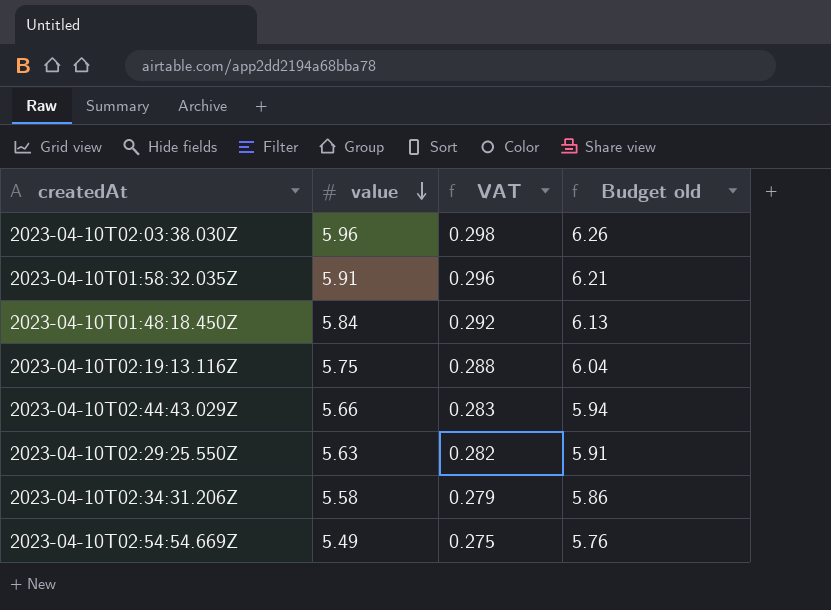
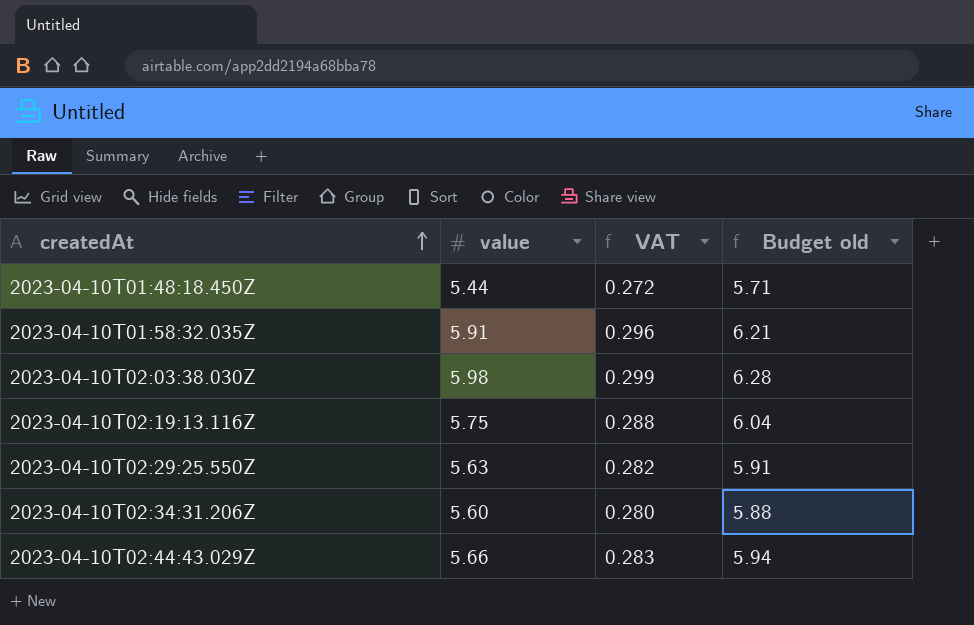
row order: value descending -> createdAt ascending
row 2023-04-10T02:54:54.669Z: 5.49 | 0.275 | 5.76 -> none
2023-04-10T01:48:18.450Z | value: 5.84 -> 5.44
2023-04-10T01:48:18.450Z | VAT: 0.292 -> 0.272
2023-04-10T01:48:18.450Z | Budget old: 6.13 -> 5.71
2023-04-10T02:03:38.030Z | value: 5.96 -> 5.98
2023-04-10T02:03:38.030Z | VAT: 0.298 -> 0.299
2023-04-10T02:03:38.030Z | Budget old: 6.26 -> 6.28
2023-04-10T02:34:31.206Z | value: 5.58 -> 5.60
2023-04-10T02:34:31.206Z | VAT: 0.279 -> 0.280
2023-04-10T02:34:31.206Z | Budget old: 5.86 -> 5.88

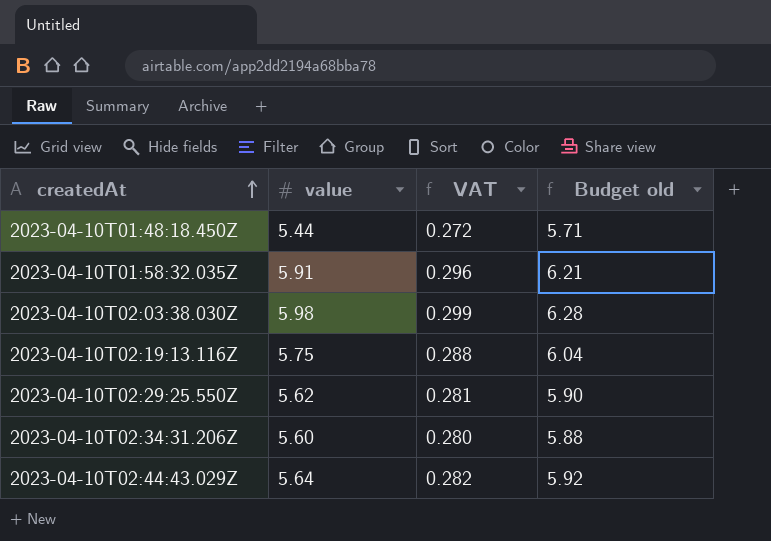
2023-04-10T02:29:25.550Z | value: 5.63 -> 5.62
2023-04-10T02:29:25.550Z | VAT: 0.282 -> 0.281
2023-04-10T02:29:25.550Z | Budget old: 5.91 -> 5.90
2023-04-10T02:44:43.029Z | value: 5.66 -> 5.64
2023-04-10T02:44:43.029Z | VAT: 0.283 -> 0.282
2023-04-10T02:44:43.029Z | Budget old: 5.94 -> 5.92

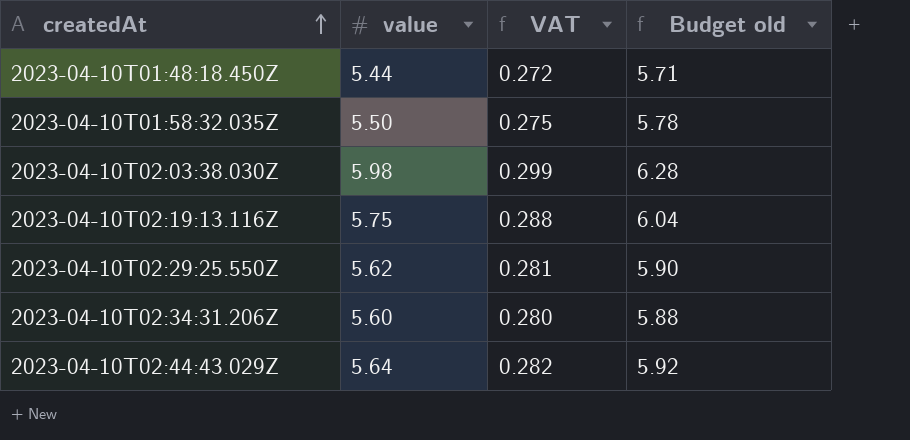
2023-04-10T01:58:32.035Z | value: 5.91 -> 5.50
2023-04-10T01:58:32.035Z | VAT: 0.296 -> 0.275
2023-04-10T01:58:32.035Z | Budget old: 6.21 -> 5.78

